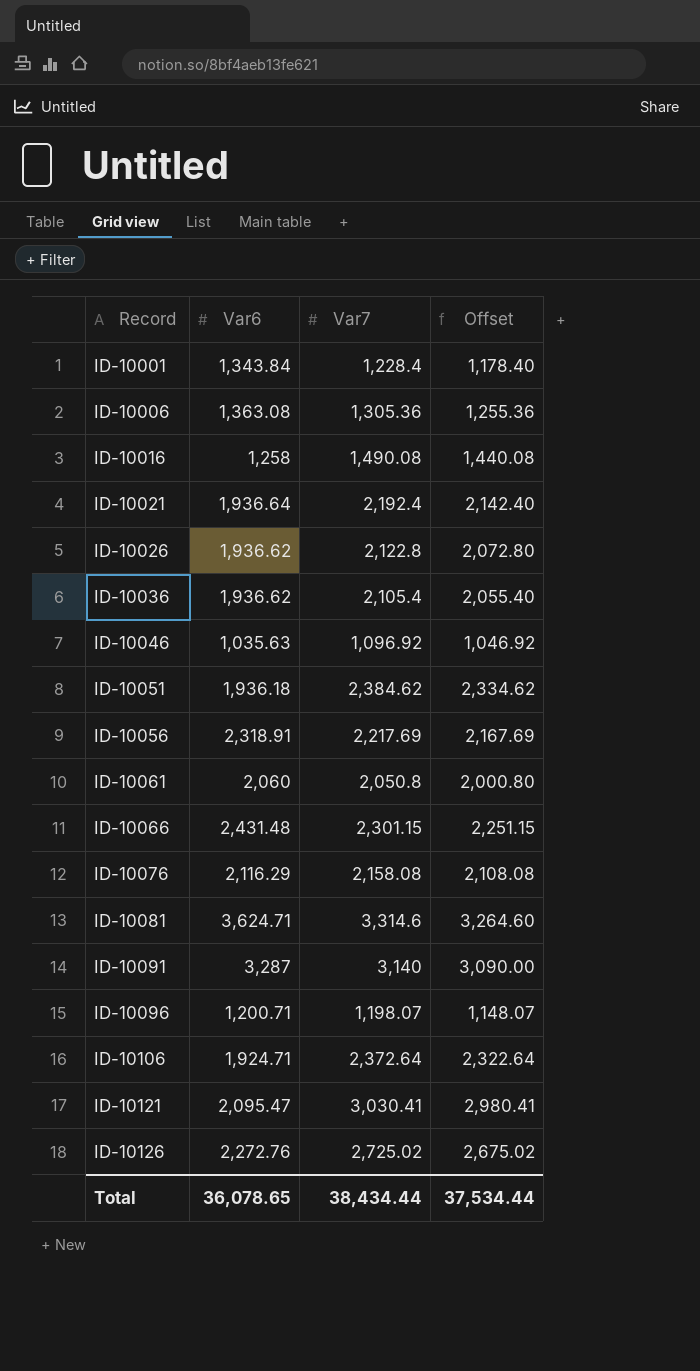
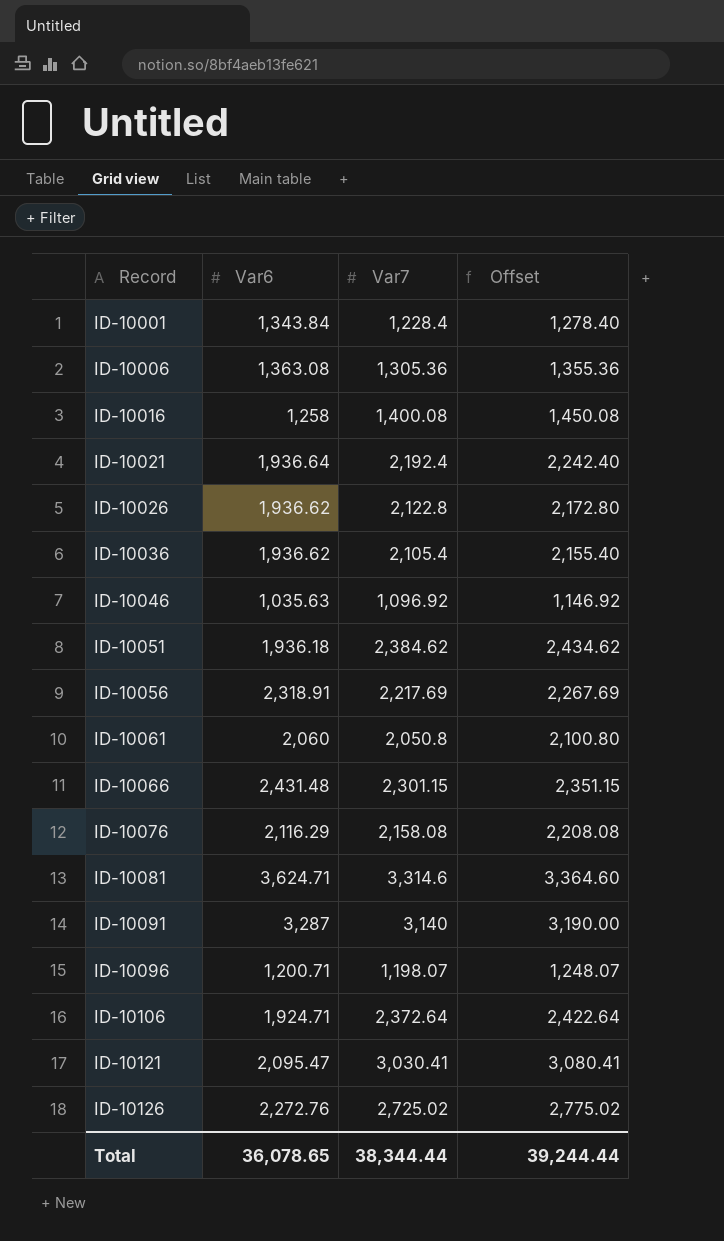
column Offset | formula: [Var7] - 50 -> [Var7] + 50
ID-10016 | Var7: 1,490.08 -> 1,400.08
Total | Var7: 38,434.44 -> 38,344.44
Total | Offset: 37,534.44 -> 39,244.44

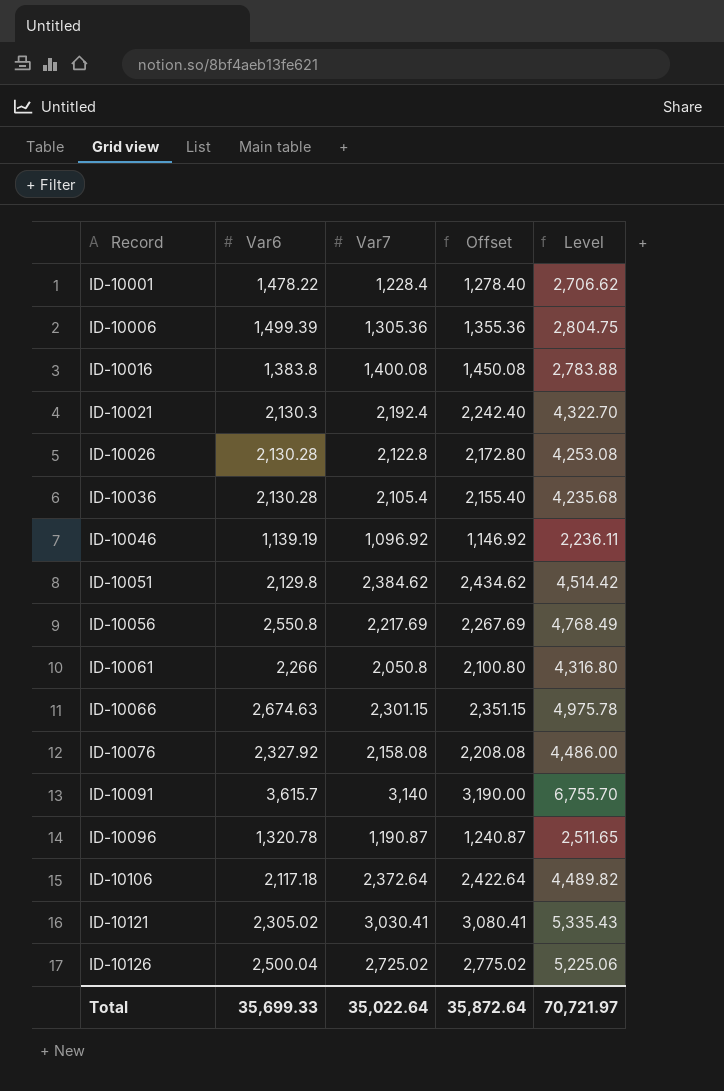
column Level | formula: none -> [Var6] + [Var7]
row ID-10081: 3,624.71 | 3,314.6 | 3,364.60 -> none
ID-10001 | Var6: 1,343.84 -> 1,478.22
ID-10006 | Var6: 1,363.08 -> 1,499.39
ID-10016 | Var6: 1,258 -> 1,383.8
ID-10021 | Var6: 1,936.64 -> 2,130.3
ID-10026 | Var6: 1,936.62 -> 2,130.28
ID-10036 | Var6: 1,936.62 -> 2,130.28
ID-10046 | Var6: 1,035.63 -> 1,139.19
ID-10051 | Var6: 1,936.18 -> 2,129.8
ID-10056 | Var6: 2,318.91 -> 2,550.8
ID-10061 | Var6: 2,060 -> 2,266
ID-10066 | Var6: 2,431.48 -> 2,674.63
ID-10076 | Var6: 2,116.29 -> 2,327.92
ID-10091 | Var6: 3,287 -> 3,615.7
ID-10096 | Var6: 1,200.71 -> 1,320.78
ID-10096 | Var7: 1,198.07 -> 1,190.87
ID-10096 | Offset: 1,248.07 -> 1,240.87
ID-10106 | Var6: 1,924.71 -> 2,117.18
ID-10121 | Var6: 2,095.47 -> 2,305.02
ID-10126 | Var6: 2,272.76 -> 2,500.04
Total | Var6: 36,078.65 -> 35,699.33
Total | Var7: 38,344.44 -> 35,022.64
Total | Offset: 39,244.44 -> 35,872.64

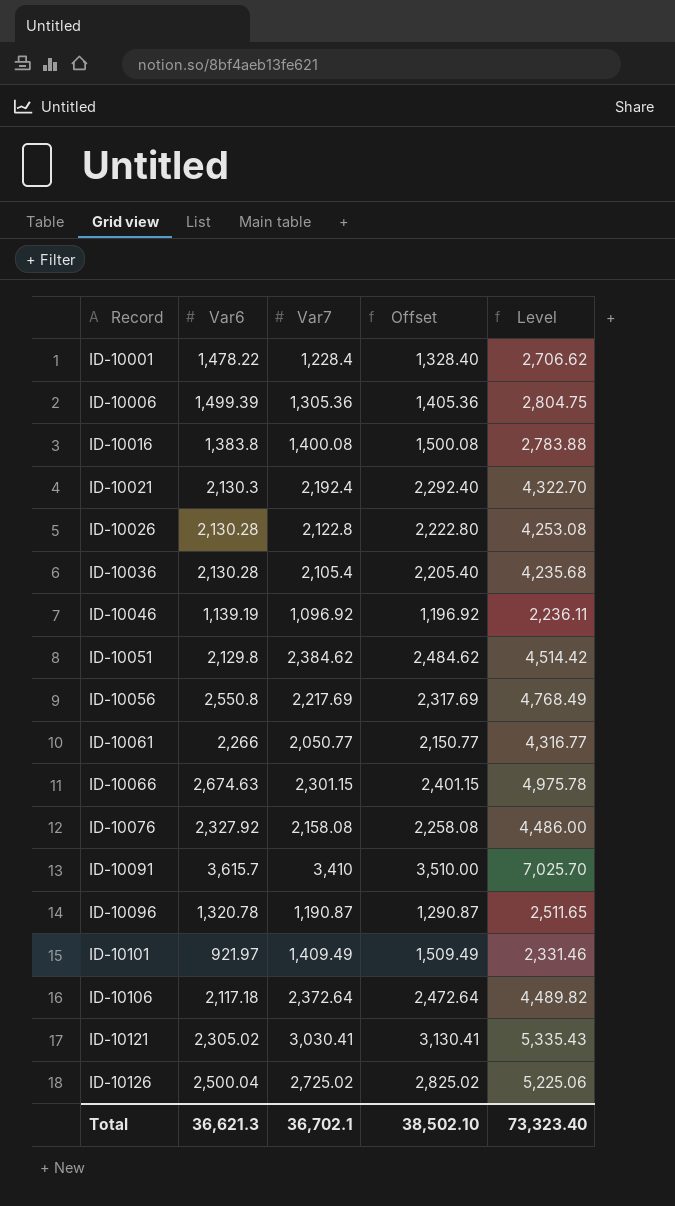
column Offset | formula: [Var7] + 50 -> [Var7] + 100
ID-10061 | Var7: 2,050.8 -> 2,050.77
ID-10061 | Level: 4,316.80 -> 4,316.77
ID-10091 | Var7: 3,140 -> 3,410
ID-10091 | Level: 6,755.70 -> 7,025.70
row ID-10101: none -> 921.97 | 1,409.49 | 1,509.49 | 2,331.46
Total | Var6: 35,699.33 -> 36,621.3
Total | Var7: 35,022.64 -> 36,702.1
Total | Offset: 35,872.64 -> 38,502.10
Total | Level: 70,721.97 -> 73,323.40

